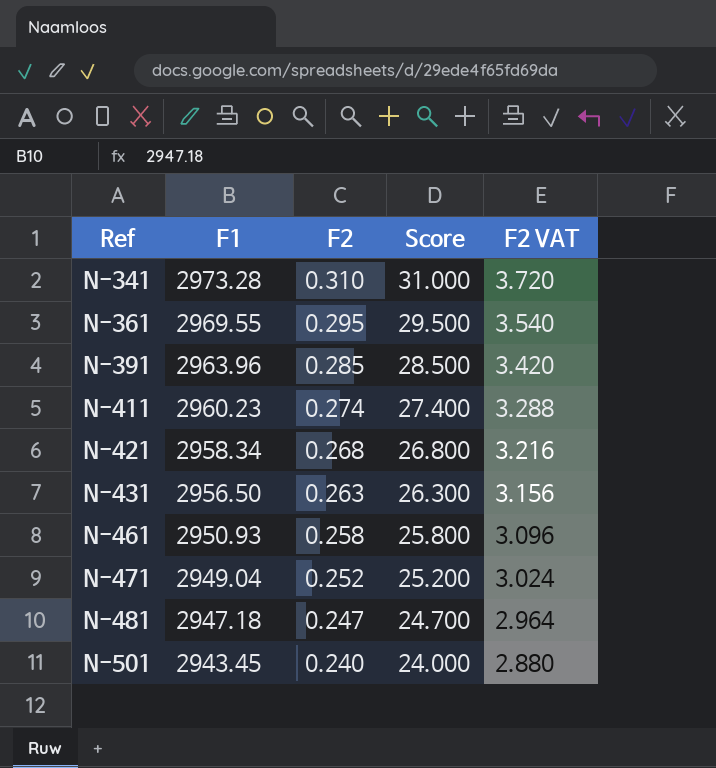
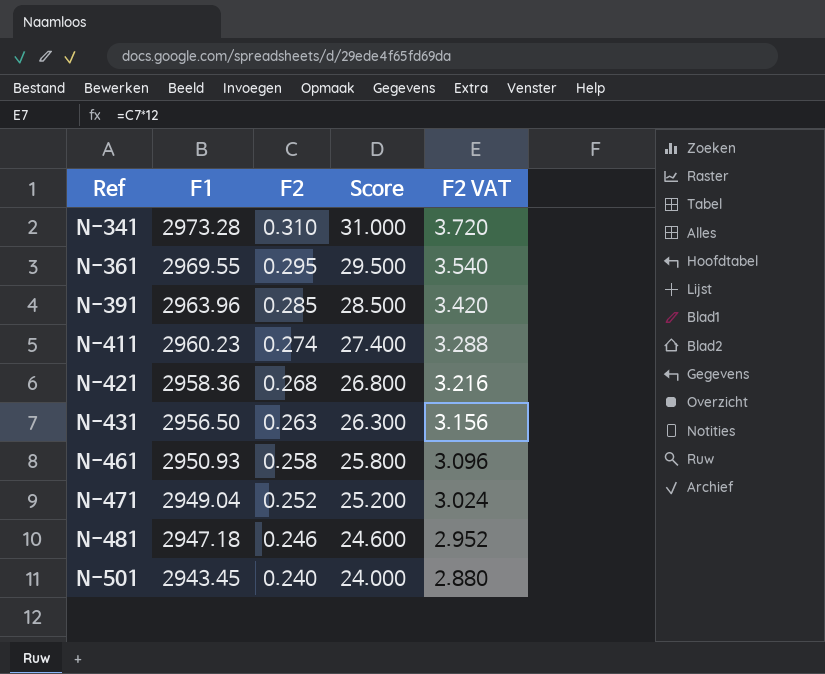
N-421 | F1: 2958.34 -> 2958.36
N-481 | F2: 0.247 -> 0.246
N-481 | Score: 24.700 -> 24.600
N-481 | F2 VAT: 2.964 -> 2.952

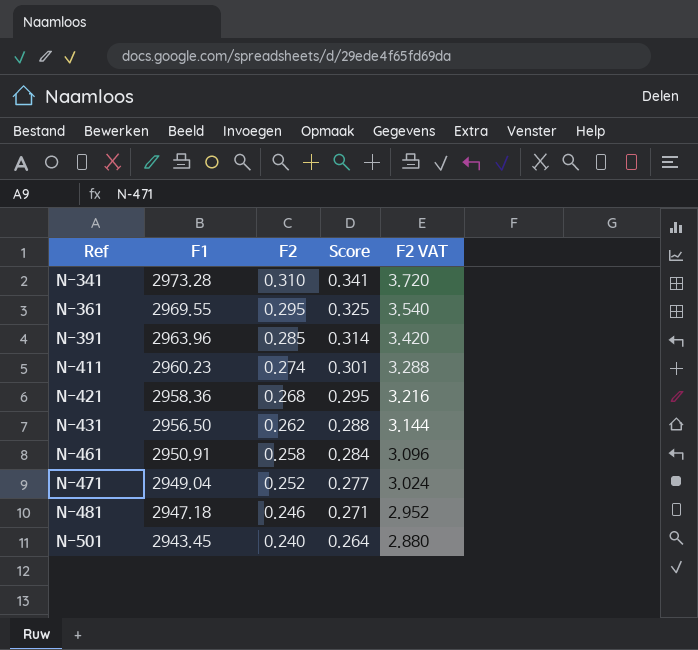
column Score | formula: [F2] * 100 -> [F2] * 1.1
N-431 | F2: 0.263 -> 0.262
N-431 | F2 VAT: 3.156 -> 3.144
N-461 | F1: 2950.93 -> 2950.91

